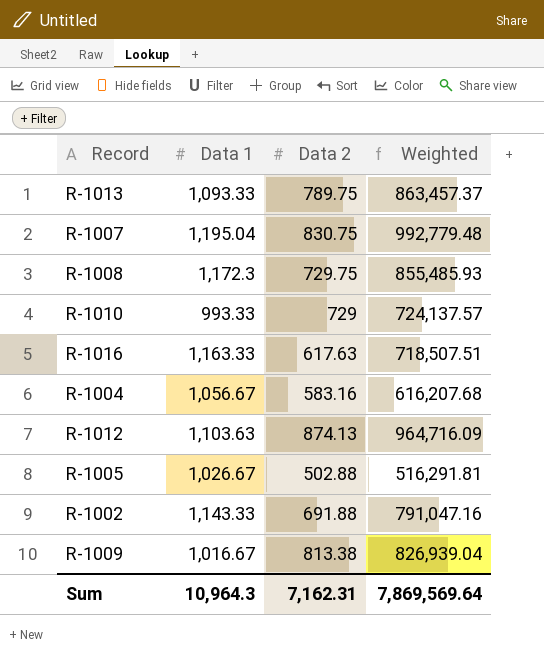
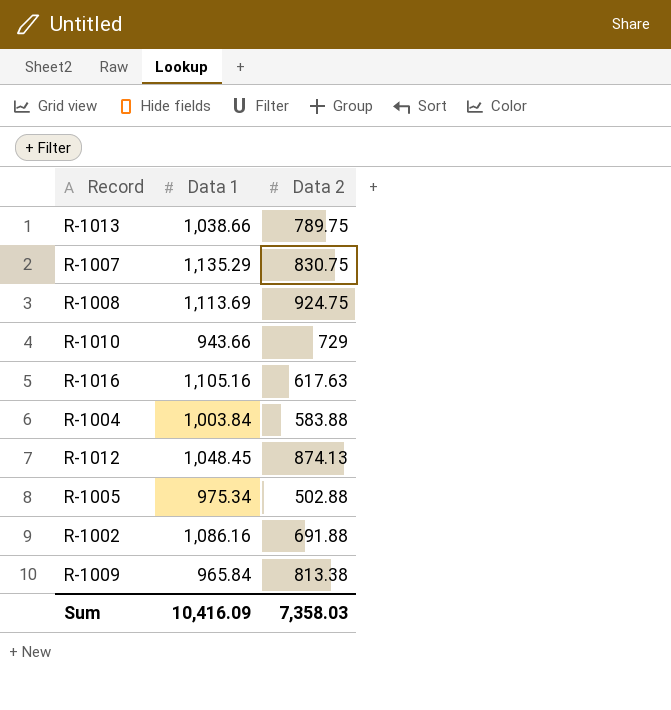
column Weighted | formula: [Data 1] * [Data 2] -> none
R-1013 | Data 1: 1,093.33 -> 1,038.66
R-1007 | Data 1: 1,195.04 -> 1,135.29
R-1008 | Data 1: 1,172.3 -> 1,113.69
R-1008 | Data 2: 729.75 -> 924.75
R-1010 | Data 1: 993.33 -> 943.66
R-1016 | Data 1: 1,163.33 -> 1,105.16
R-1004 | Data 1: 1,056.67 -> 1,003.84
R-1004 | Data 2: 583.16 -> 583.88
R-1012 | Data 1: 1,103.63 -> 1,048.45
R-1005 | Data 1: 1,026.67 -> 975.34
R-1002 | Data 1: 1,143.33 -> 1,086.16
R-1009 | Data 1: 1,016.67 -> 965.84
Sum | Data 1: 10,964.3 -> 10,416.09
Sum | Data 2: 7,162.31 -> 7,358.03

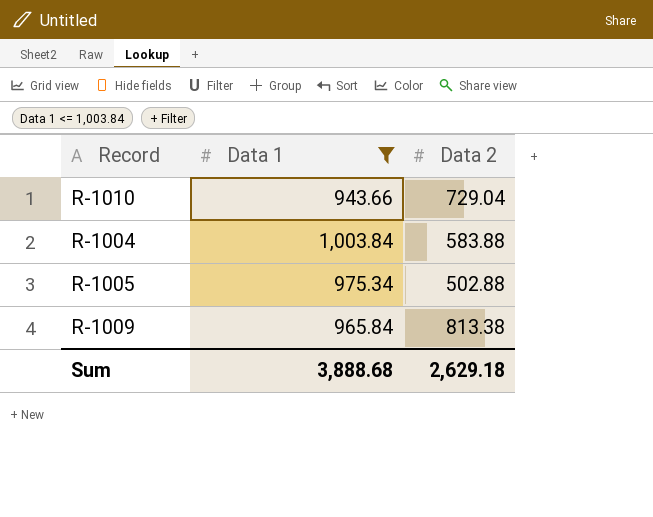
filter: none -> Data 1 <= 1,003.84
R-1010 | Data 2: 729 -> 729.04
Sum | Data 1: 10,416.09 -> 3,888.68
Sum | Data 2: 7,358.03 -> 2,629.18

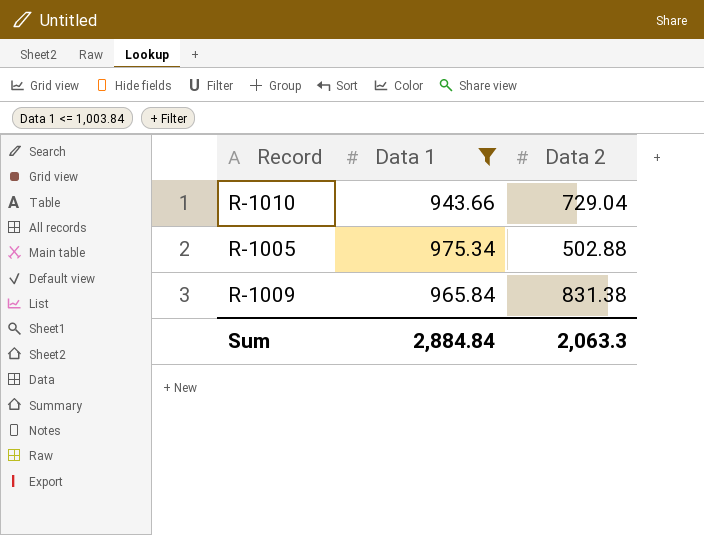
row R-1004: 1,003.84 | 583.88 -> none
R-1009 | Data 2: 813.38 -> 831.38
Sum | Data 1: 3,888.68 -> 2,884.84
Sum | Data 2: 2,629.18 -> 2,063.3

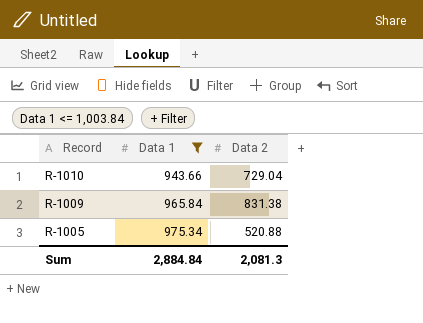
row order: none -> Record descending
R-1005 | Data 2: 502.88 -> 520.88
Sum | Data 2: 2,063.3 -> 2,081.3

